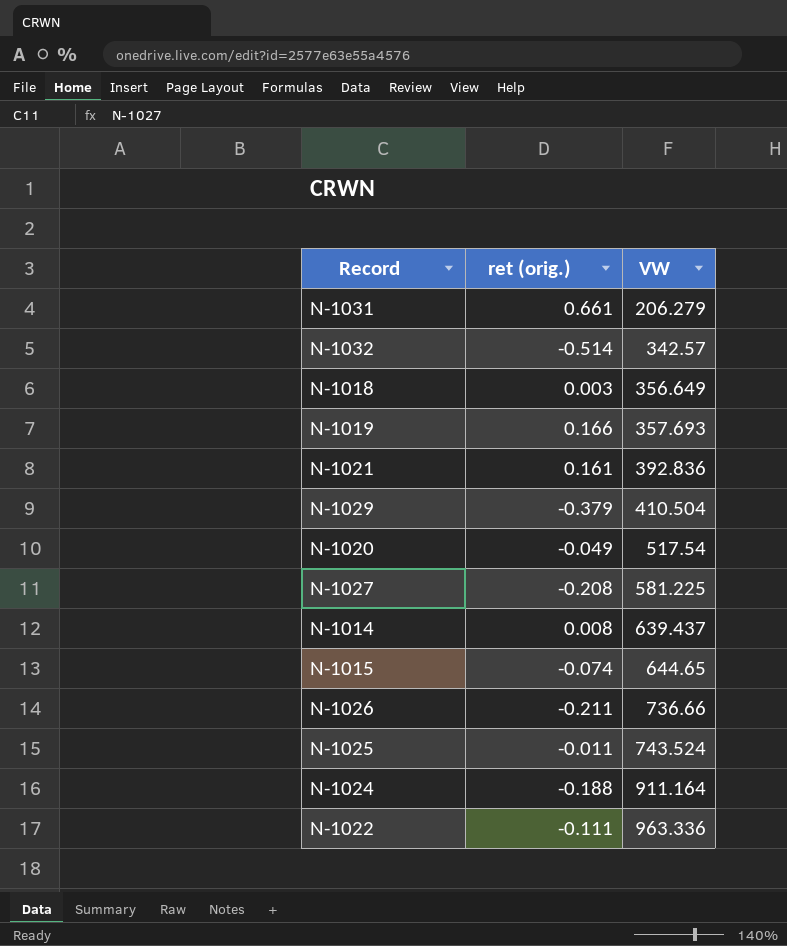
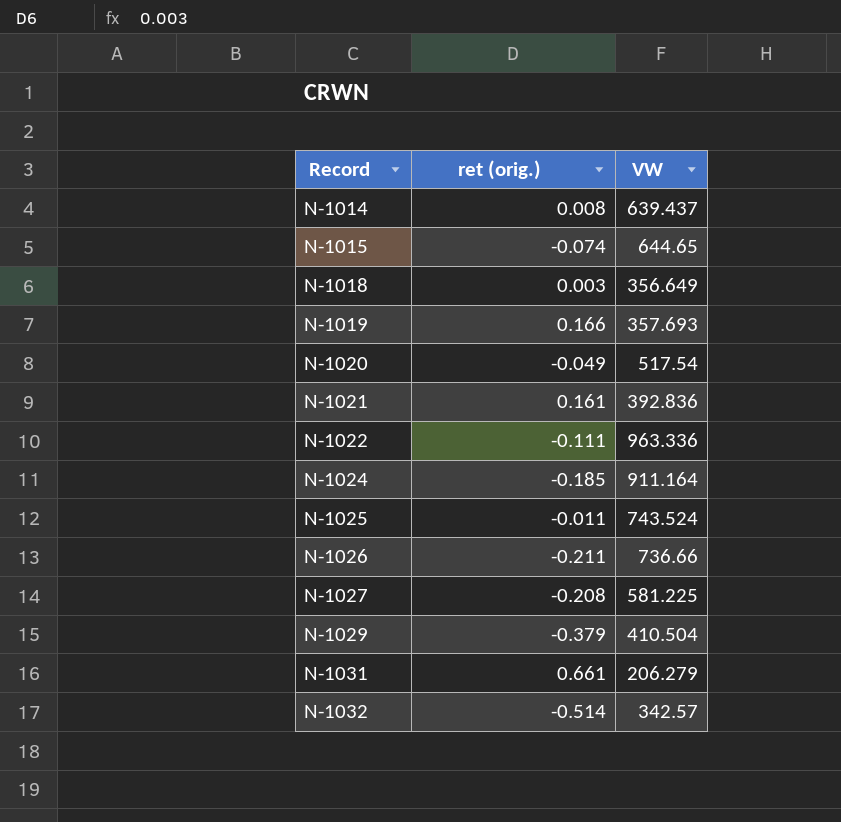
row order: VW ascending -> Record ascending
N-1024 | ret (orig.): -0.188 -> -0.185

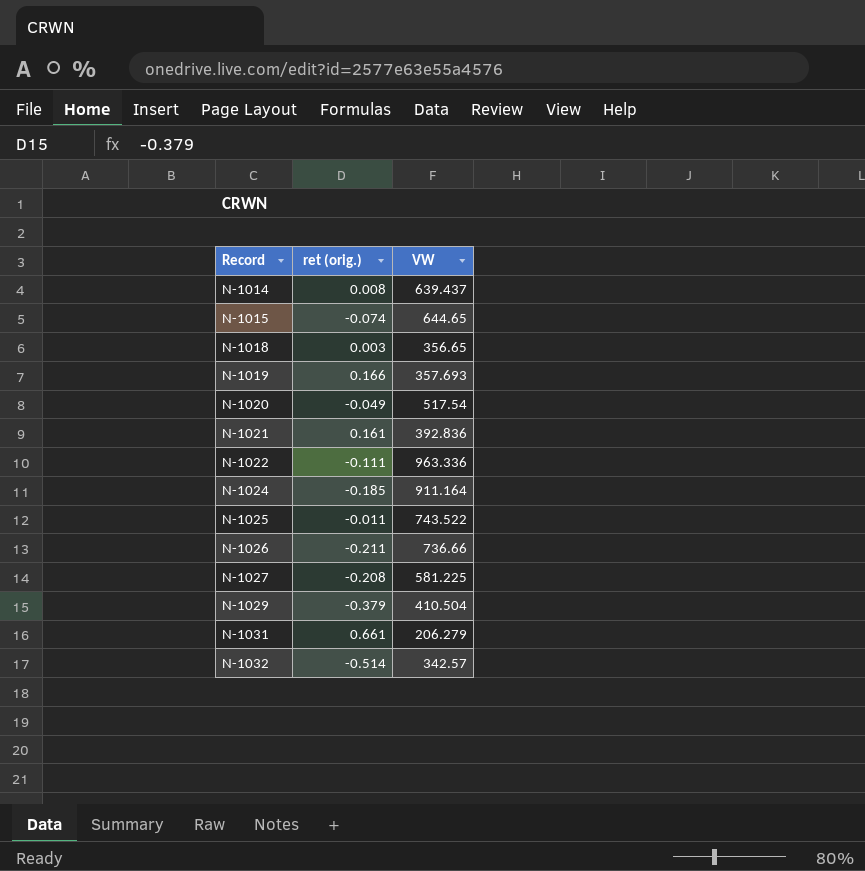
N-1018 | VW: 356.649 -> 356.65
N-1025 | VW: 743.524 -> 743.522

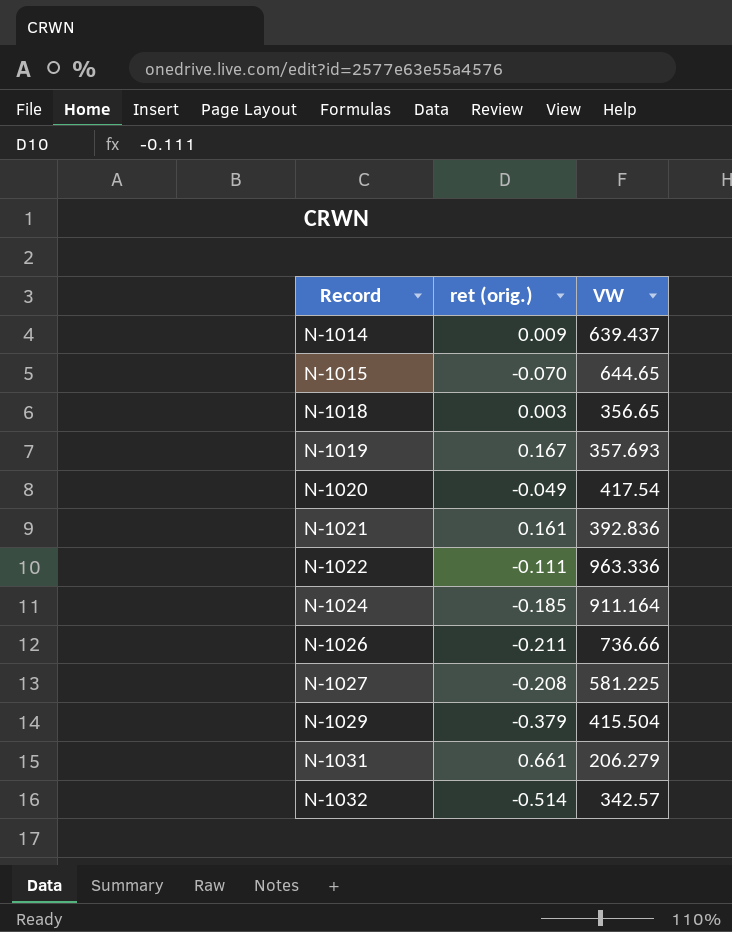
row N-1025: -0.011 | 743.522 -> none
N-1014 | ret (orig.): 0.008 -> 0.009
N-1015 | ret (orig.): -0.074 -> -0.070
N-1019 | ret (orig.): 0.166 -> 0.167
N-1020 | VW: 517.54 -> 417.54
N-1029 | VW: 410.504 -> 415.504

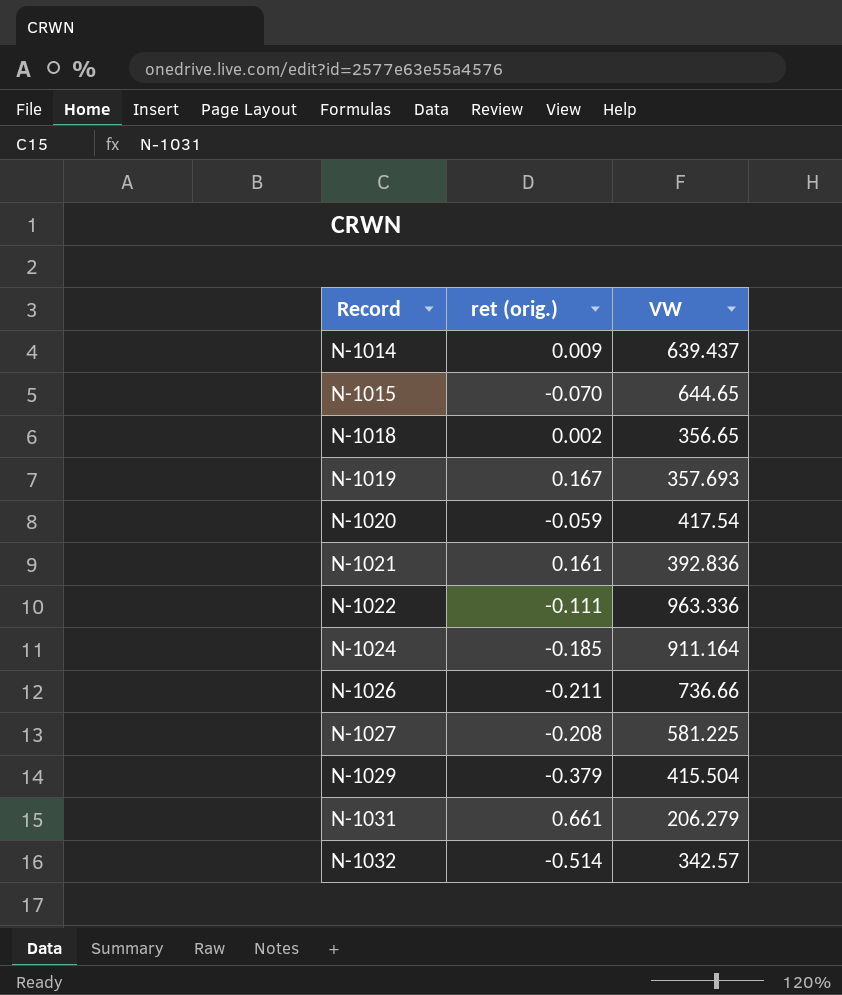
N-1018 | ret (orig.): 0.003 -> 0.002
N-1020 | ret (orig.): -0.049 -> -0.059

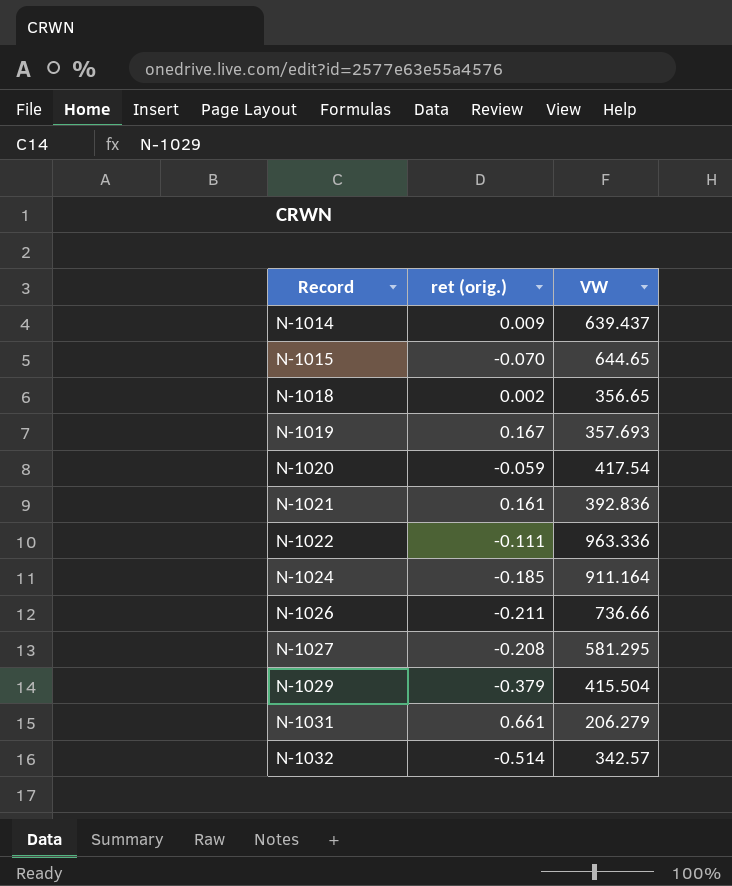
N-1027 | VW: 581.225 -> 581.295

